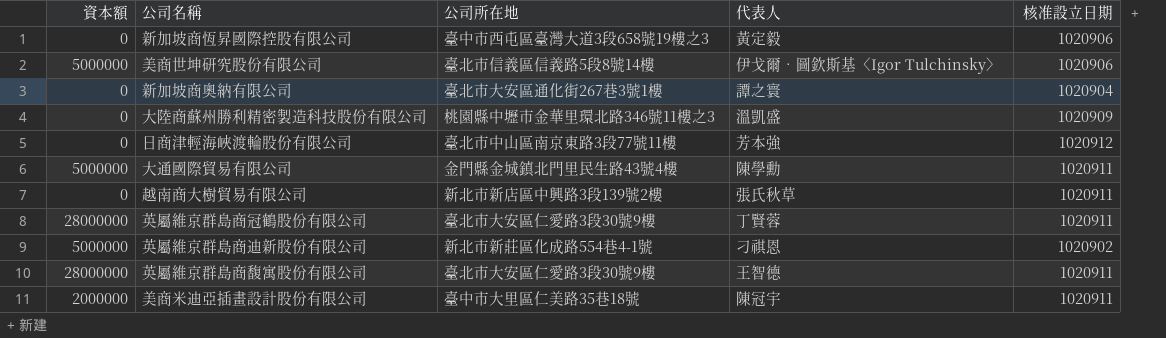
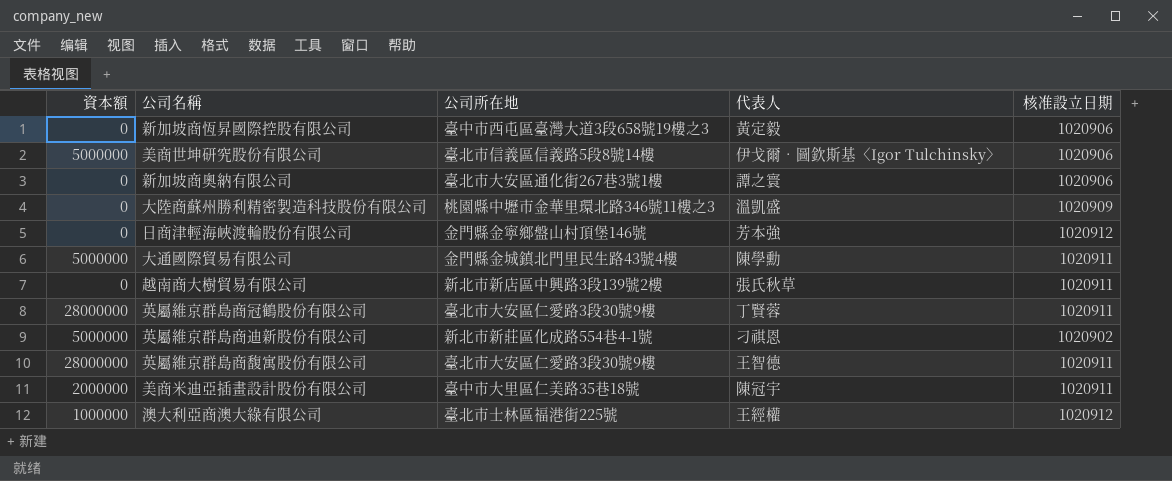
新加坡商奧納有限公司 | 核准設立日期: 1020904 -> 1020906
日商津輕海峽渡輪股份有限公司 | 公司所在地: 臺北市中山區南京東路3段77號11樓 -> 金門縣金寧鄉盤山村頂堡146號
row 澳大利亞商澳大綠有限公司: none -> 1000000 | 臺北市士林區福港街225號 | 王經權 | 1020912

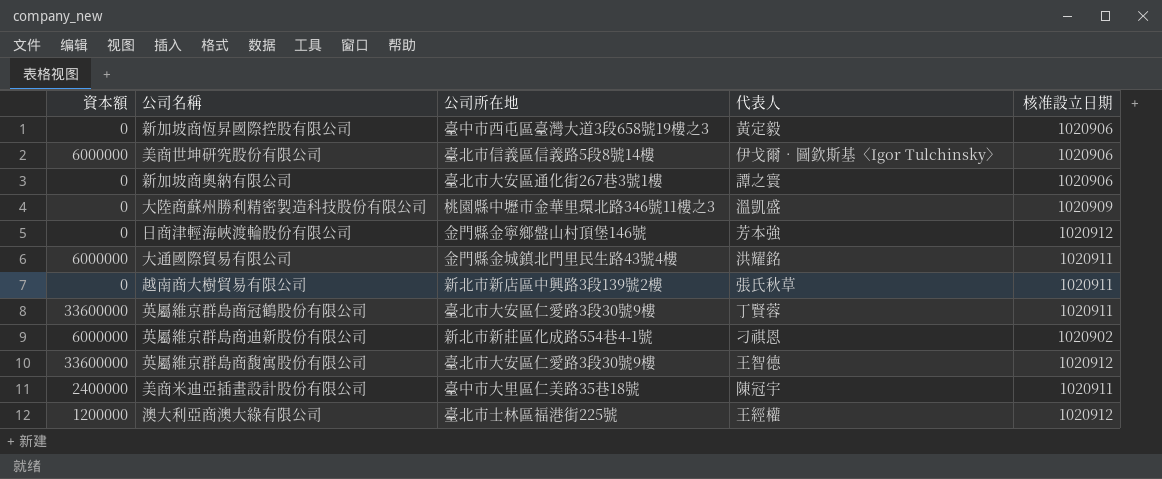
美商世坤研究股份有限公司 | 資本額: 5000000 -> 6000000
大通國際貿易有限公司 | 資本額: 5000000 -> 6000000
大通國際貿易有限公司 | 代表人: 陳學勳 -> 洪耀銘
英屬維京群島商冠鶴股份有限公司 | 資本額: 28000000 -> 33600000
英屬維京群島商迪新股份有限公司 | 資本額: 5000000 -> 6000000
英屬維京群島商馥寓股份有限公司 | 資本額: 28000000 -> 33600000
英屬維京群島商馥寓股份有限公司 | 核准設立日期: 1020911 -> 1020912
美商米迪亞插畫設計股份有限公司 | 資本額: 2000000 -> 2400000
澳大利亞商澳大綠有限公司 | 資本額: 1000000 -> 1200000

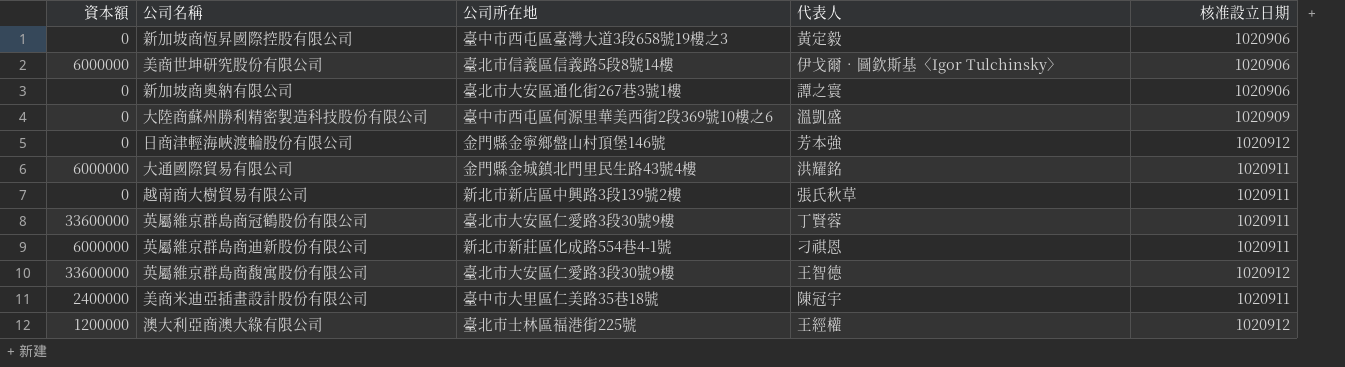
大陸商蘇州勝利精密製造科技股份有限公司 | 公司所在地: 桃園縣中壢市金華里環北路346號11樓之3 -> 臺中市西屯區何源里華美西街2段369號10樓之6
英屬維京群島商迪新股份有限公司 | 核准設立日期: 1020902 -> 1020911

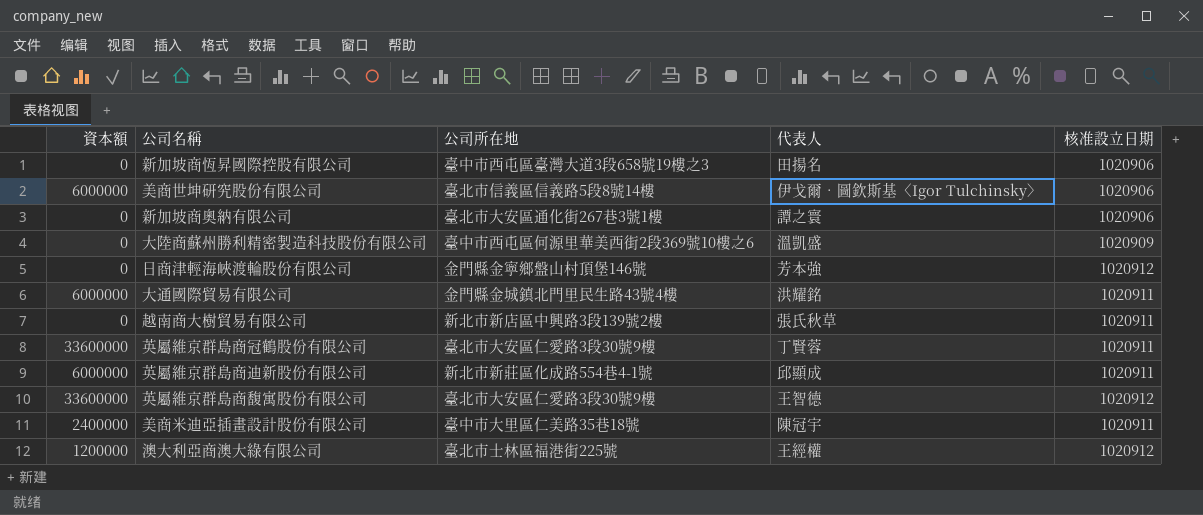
新加坡商恆昇國際控股有限公司 | 代表人: 黃定毅 -> 田揚名
英屬維京群島商迪新股份有限公司 | 代表人: 刁祺恩 -> 邱顯成

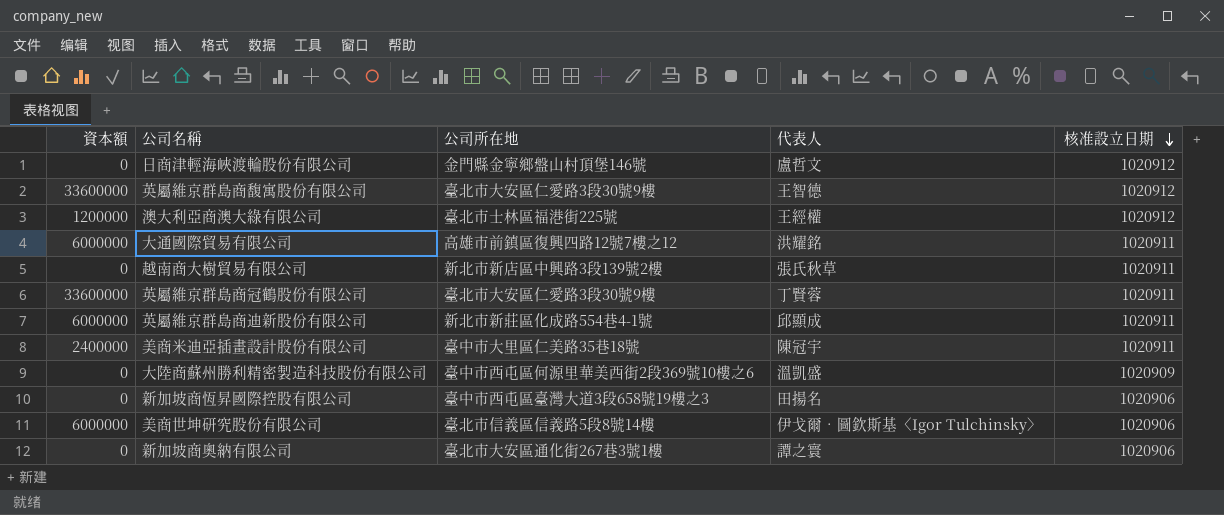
row order: none -> 核准設立日期 descending
日商津輕海峽渡輪股份有限公司 | 代表人: 芳本強 -> 盧哲文
大通國際貿易有限公司 | 公司所在地: 金門縣金城鎮北門里民生路43號4樓 -> 高雄市前鎮區復興四路12號7樓之12

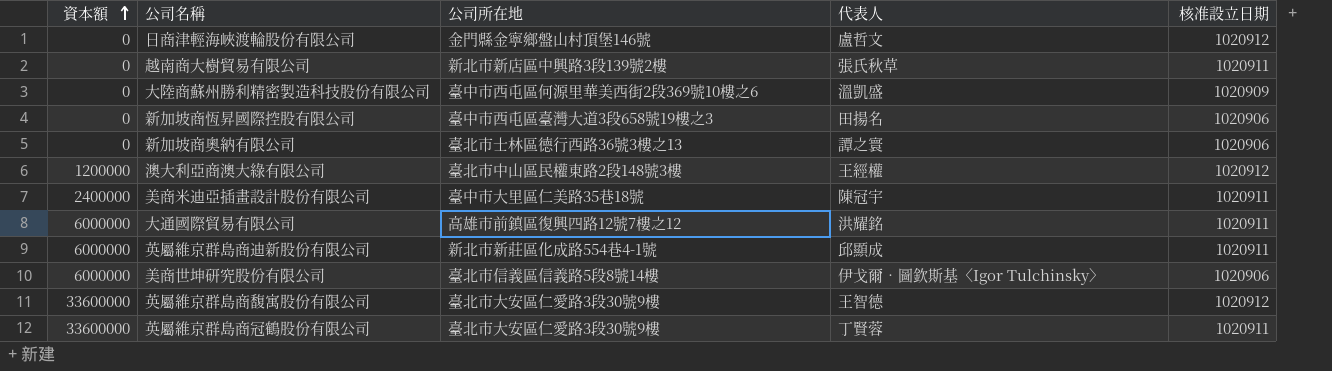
row order: 核准設立日期 descending -> 資本額 ascending
新加坡商奧納有限公司 | 公司所在地: 臺北市大安區通化街267巷3號1樓 -> 臺北市士林區德行西路36號3樓之13
澳大利亞商澳大綠有限公司 | 公司所在地: 臺北市士林區福港街225號 -> 臺北市中山區民權東路2段148號3樓

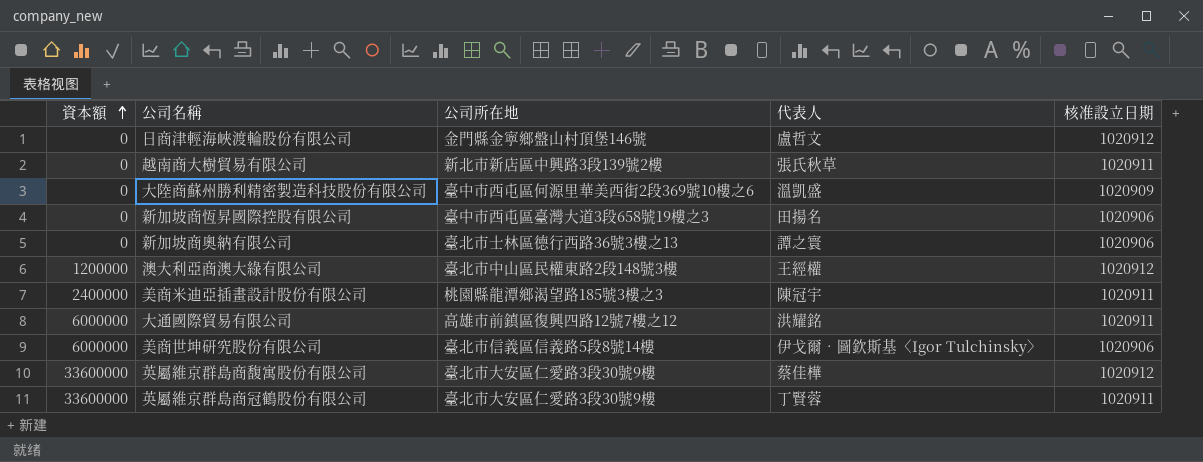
row 英屬維京群島商迪新股份有限公司: 6000000 | 新北市新莊區化成路554巷4-1號 | 邱顯成 | 1020911 -> none
美商米迪亞插畫設計股份有限公司 | 公司所在地: 臺中市大里區仁美路35巷18號 -> 桃園縣龍潭鄉渴望路185號3樓之3
英屬維京群島商馥寓股份有限公司 | 代表人: 王智德 -> 蔡佳樺

